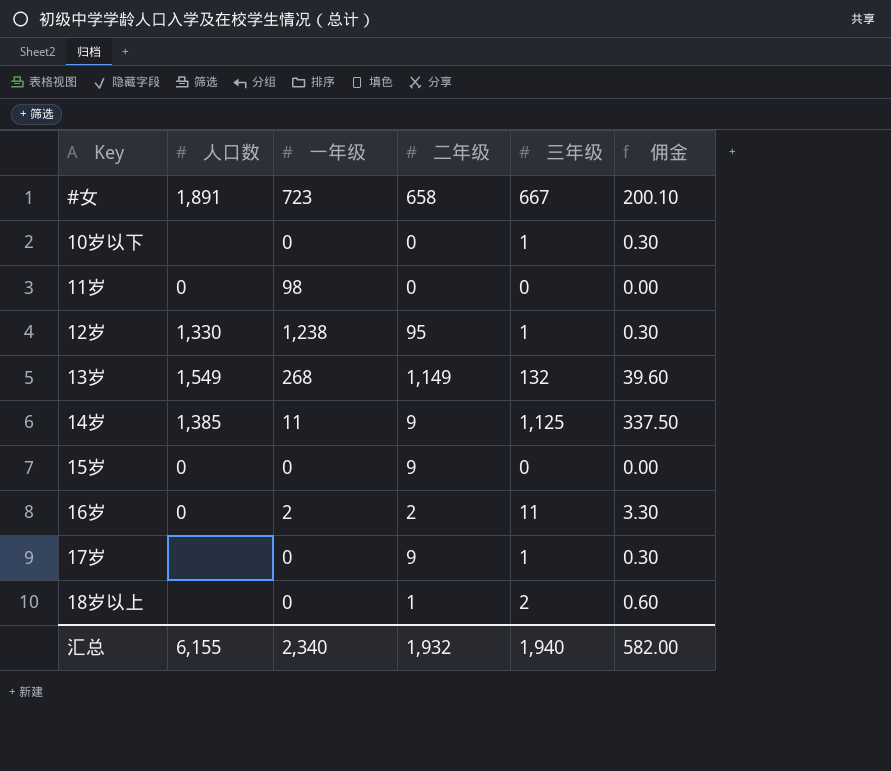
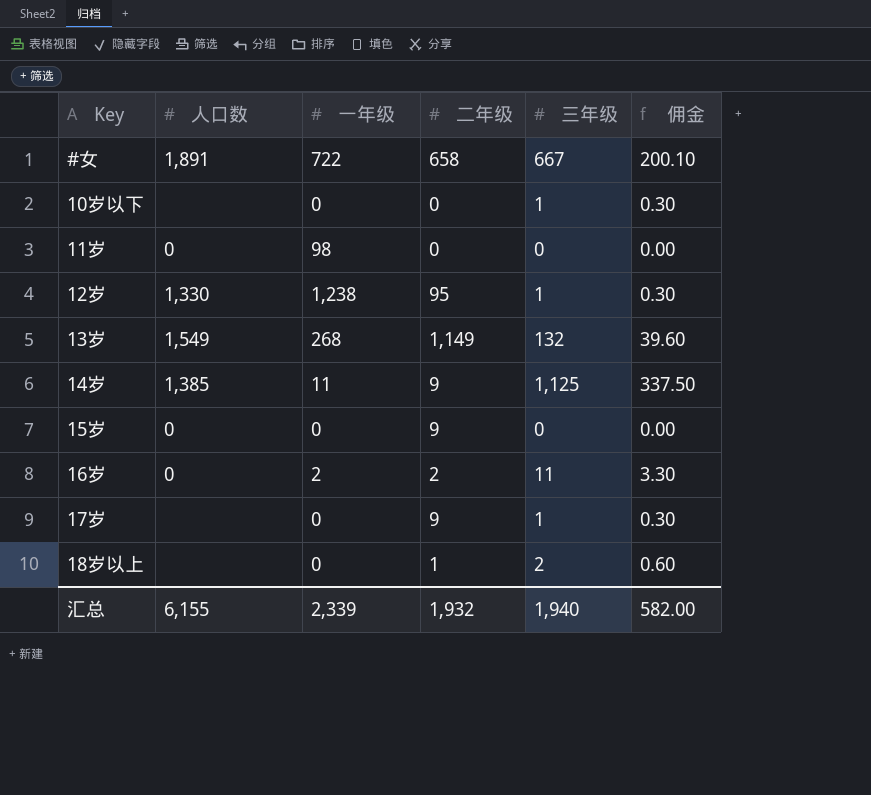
#女 | 一年级: 723 -> 722
汇总 | 一年级: 2,340 -> 2,339

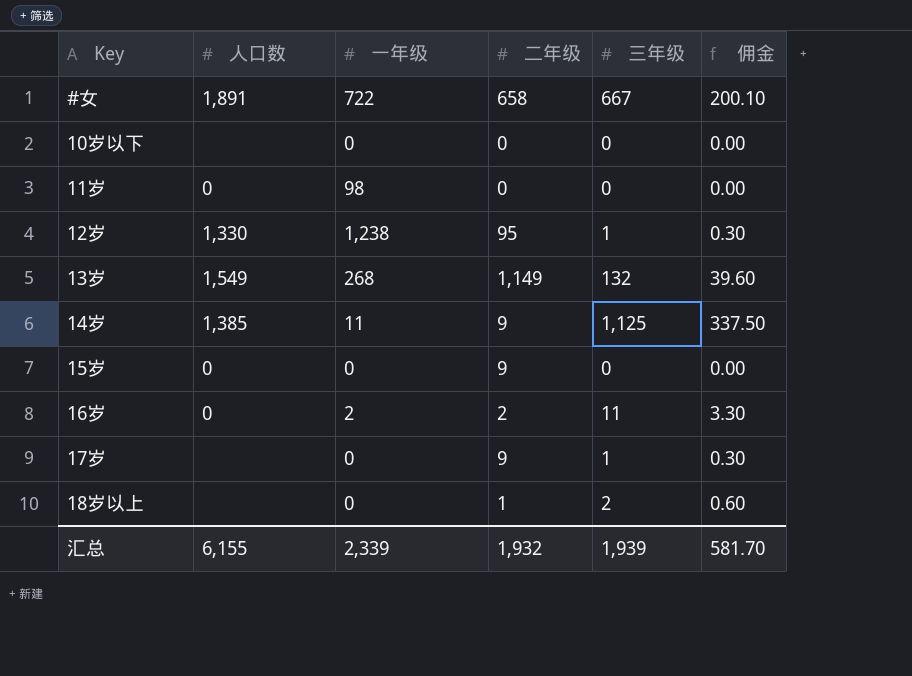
10岁以下 | 三年级: 1 -> 0
10岁以下 | 佣金: 0.30 -> 0.00
汇总 | 三年级: 1,940 -> 1,939
汇总 | 佣金: 582.00 -> 581.70

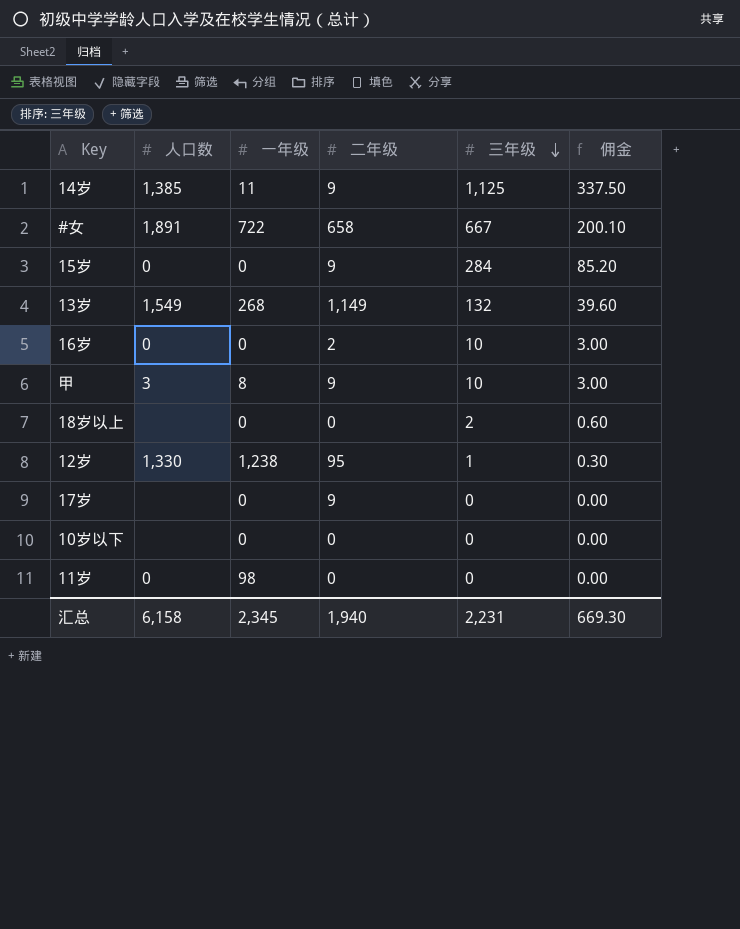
row order: none -> 三年级 descending
15岁 | 三年级: 0 -> 284
15岁 | 佣金: 0.00 -> 85.20
16岁 | 一年级: 2 -> 0
16岁 | 三年级: 11 -> 10
16岁 | 佣金: 3.30 -> 3.00
row 甲: none -> 3 | 8 | 9 | 10 | 3.00
18岁以上 | 二年级: 1 -> 0
17岁 | 三年级: 1 -> 0
17岁 | 佣金: 0.30 -> 0.00
汇总 | 人口数: 6,155 -> 6,158
汇总 | 一年级: 2,339 -> 2,345
汇总 | 二年级: 1,932 -> 1,940
汇总 | 三年级: 1,939 -> 2,231
汇总 | 佣金: 581.70 -> 669.30

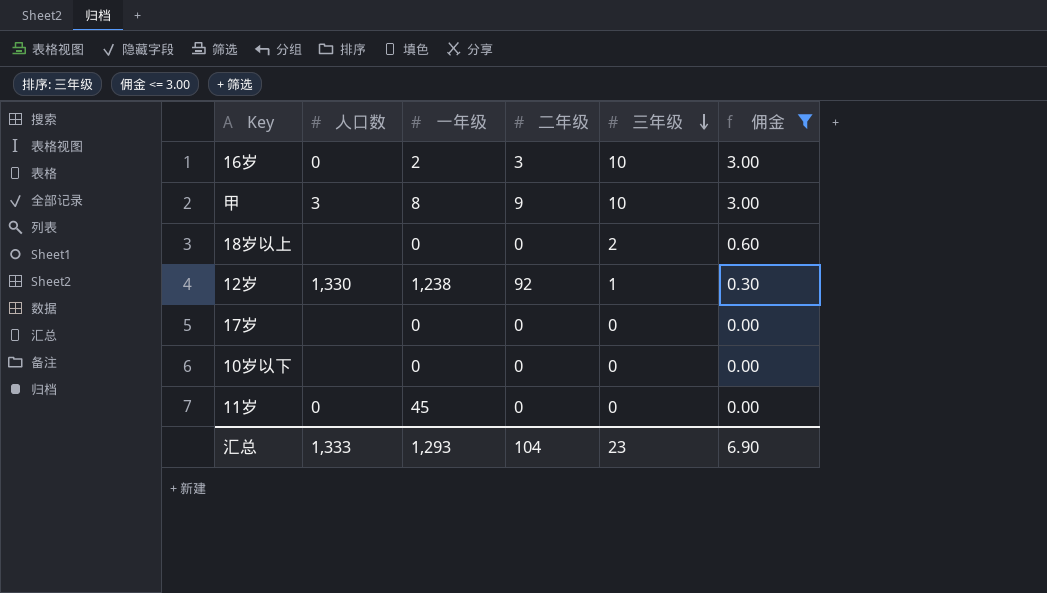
filter: none -> 佣金 <= 3.00
16岁 | 一年级: 0 -> 2
16岁 | 二年级: 2 -> 3
12岁 | 二年级: 95 -> 92
17岁 | 二年级: 9 -> 0
11岁 | 一年级: 98 -> 45
汇总 | 人口数: 6,158 -> 1,333
汇总 | 一年级: 2,345 -> 1,293
汇总 | 二年级: 1,940 -> 104
汇总 | 三年级: 2,231 -> 23
汇总 | 佣金: 669.30 -> 6.90

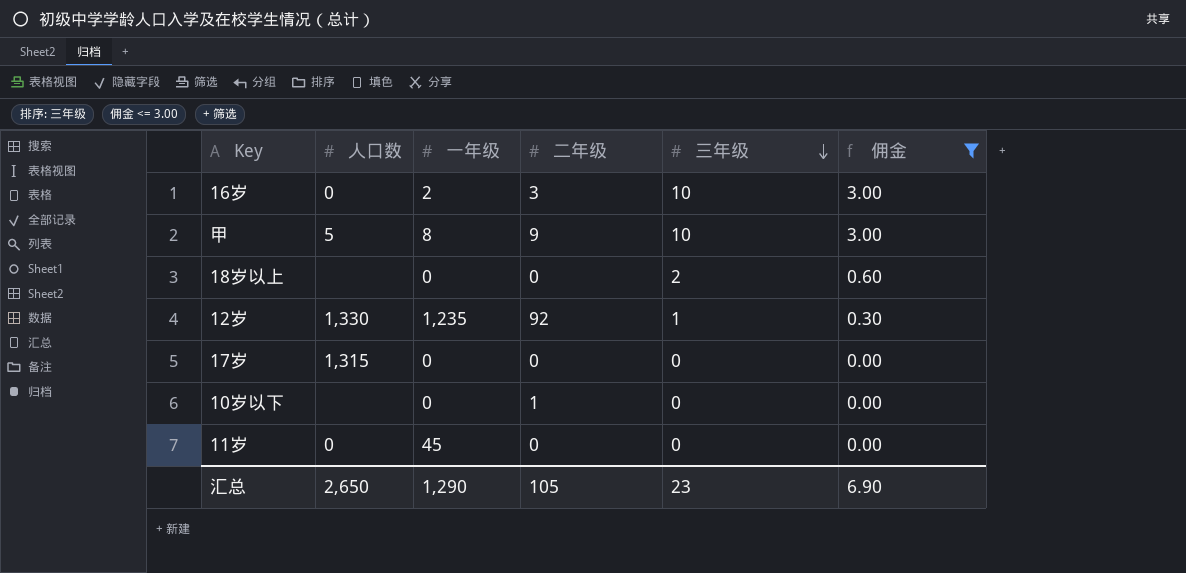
甲 | 人口数: 3 -> 5
12岁 | 一年级: 1,238 -> 1,235
17岁 | 人口数: none -> 1,315
10岁以下 | 二年级: 0 -> 1
汇总 | 人口数: 1,333 -> 2,650
汇总 | 一年级: 1,293 -> 1,290
汇总 | 二年级: 104 -> 105

